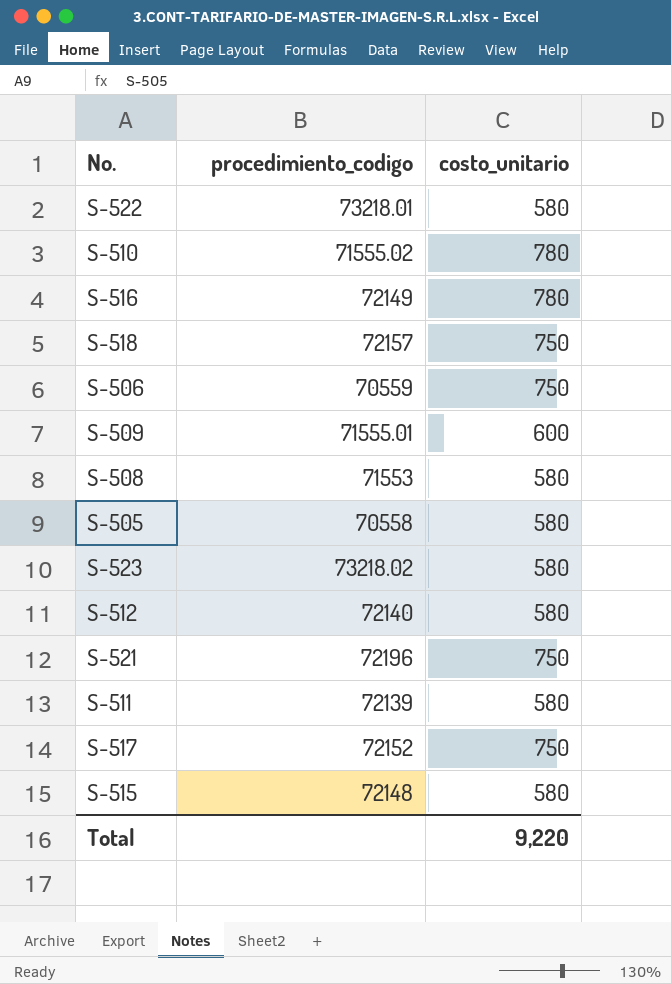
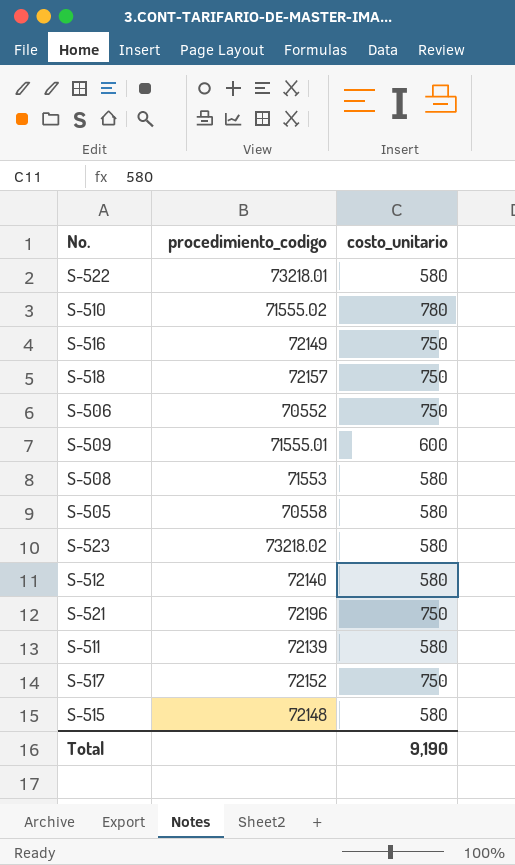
S-516 | costo_unitario: 780 -> 750
S-506 | procedimiento_codigo: 70559 -> 70552
Total | costo_unitario: 9,220 -> 9,190

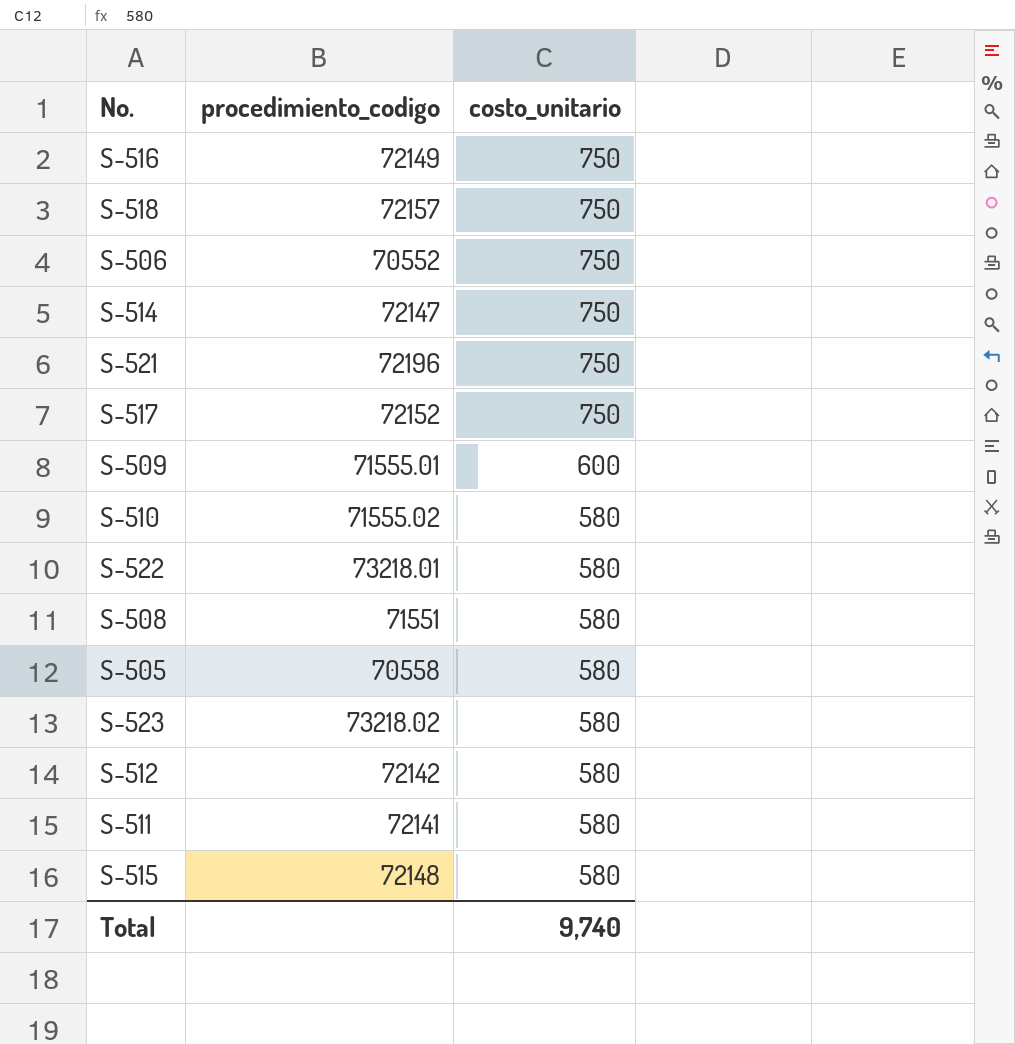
row order: none -> costo_unitario descending
row S-514: none -> 72147 | 750
S-510 | costo_unitario: 780 -> 580
S-508 | procedimiento_codigo: 71553 -> 71551
S-512 | procedimiento_codigo: 72140 -> 72142
S-511 | procedimiento_codigo: 72139 -> 72141
Total | costo_unitario: 9,190 -> 9,740

